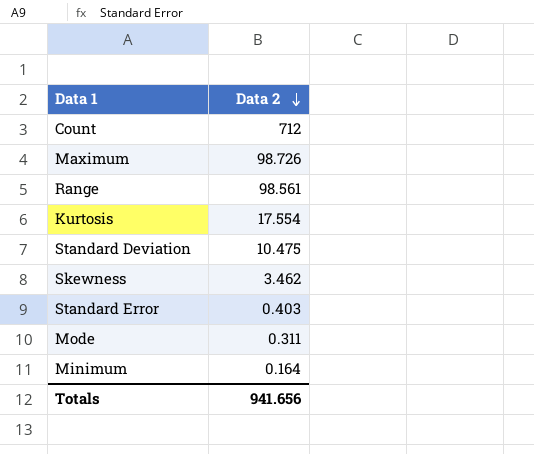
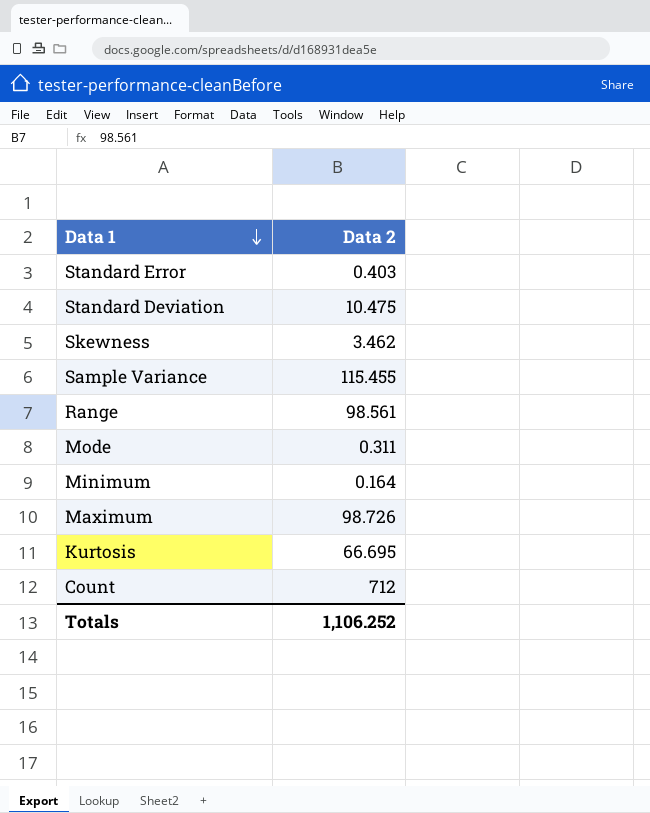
row order: Data 2 descending -> Data 1 descending
row Sample Variance: none -> 115.455
Kurtosis | Data 2: 17.554 -> 66.695
Totals | Data 2: 941.656 -> 1,106.252

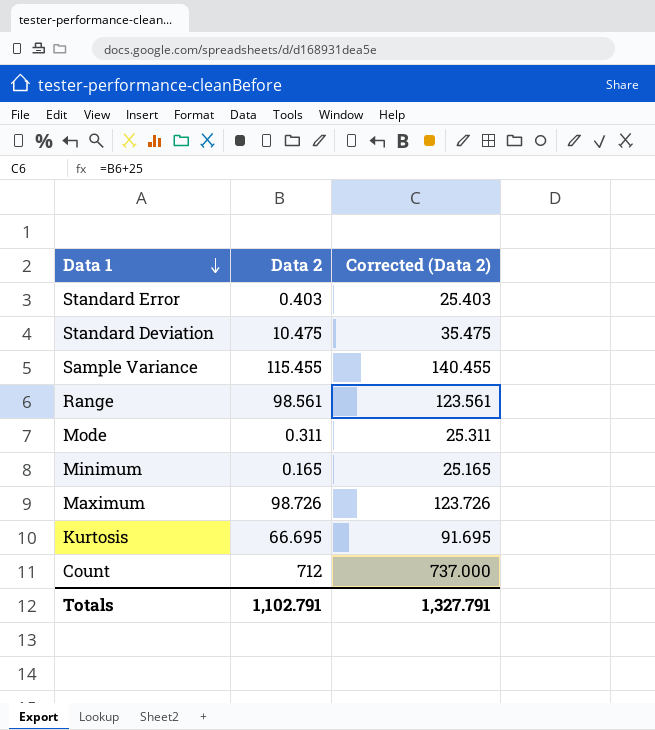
column Corrected (Data 2) | formula: none -> [Data 2] + 25
row Skewness: 3.462 -> none
Minimum | Data 2: 0.164 -> 0.165
Totals | Data 2: 1,106.252 -> 1,102.791

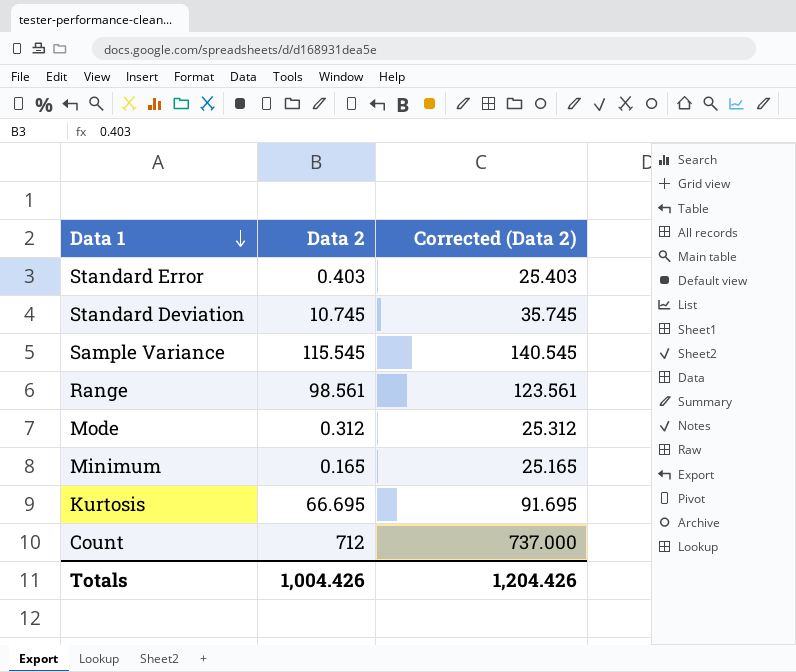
row Maximum: 98.726 | 123.726 -> none
Standard Deviation | Data 2: 10.475 -> 10.745
Standard Deviation | Corrected (Data 2): 35.475 -> 35.745
Sample Variance | Data 2: 115.455 -> 115.545
Sample Variance | Corrected (Data 2): 140.455 -> 140.545
Mode | Data 2: 0.311 -> 0.312
Mode | Corrected (Data 2): 25.311 -> 25.312
Totals | Data 2: 1,102.791 -> 1,004.426
Totals | Corrected (Data 2): 1,327.791 -> 1,204.426

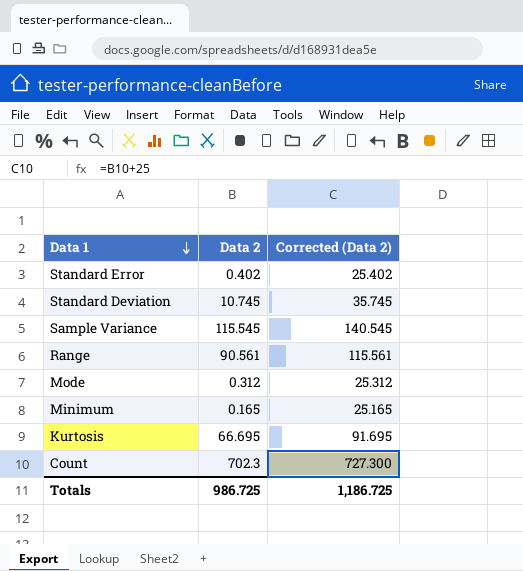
Standard Error | Data 2: 0.403 -> 0.402
Standard Error | Corrected (Data 2): 25.403 -> 25.402
Range | Data 2: 98.561 -> 90.561
Range | Corrected (Data 2): 123.561 -> 115.561
Count | Data 2: 712 -> 702.3
Count | Corrected (Data 2): 737.000 -> 727.300
Totals | Data 2: 1,004.426 -> 986.725
Totals | Corrected (Data 2): 1,204.426 -> 1,186.725

